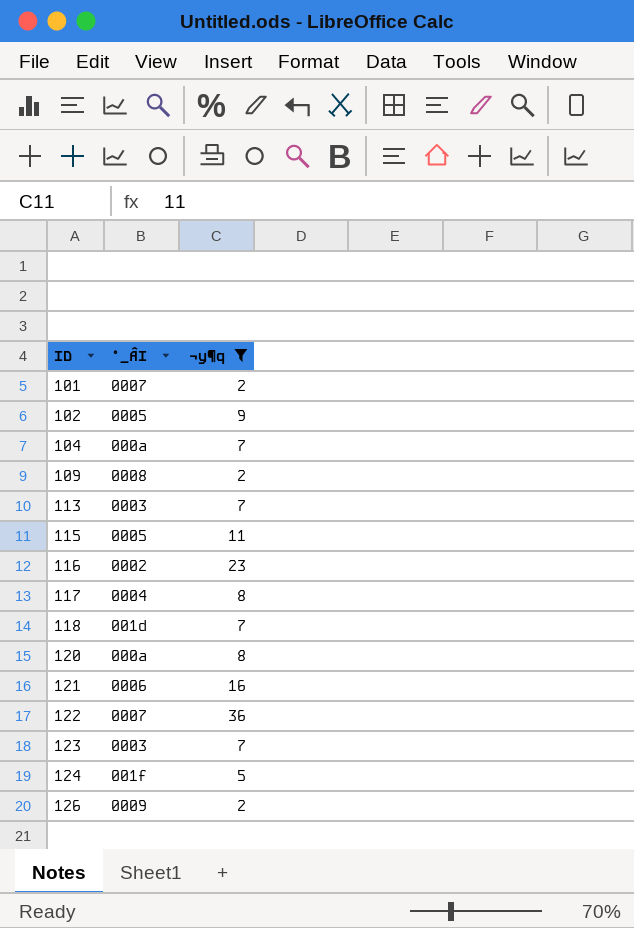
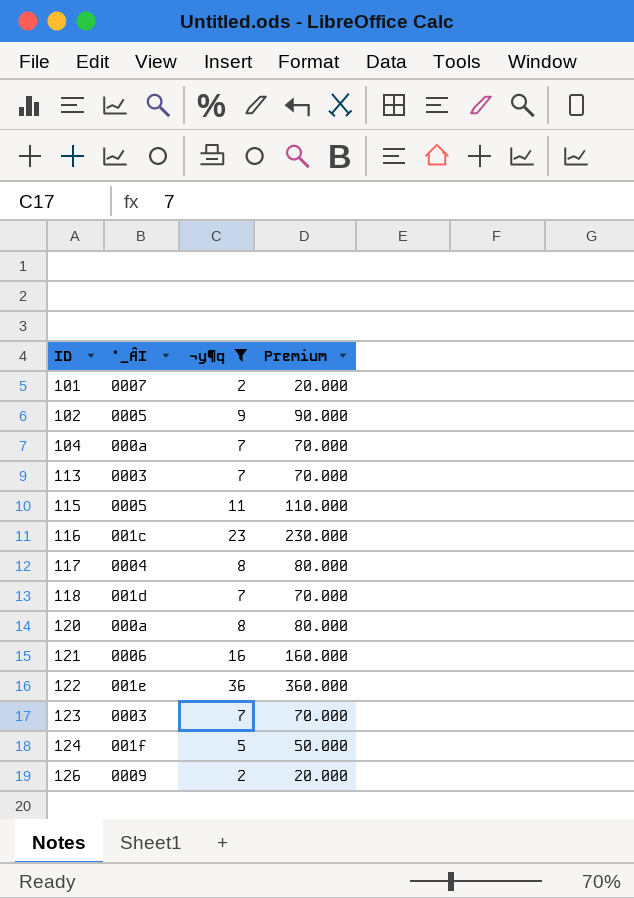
column Premium | formula: none -> [¬y¶q] * 10
row 109: 0008 | 2 -> none
116 | °_ÂI: 0002 -> 001c
122 | °_ÂI: 0007 -> 001e

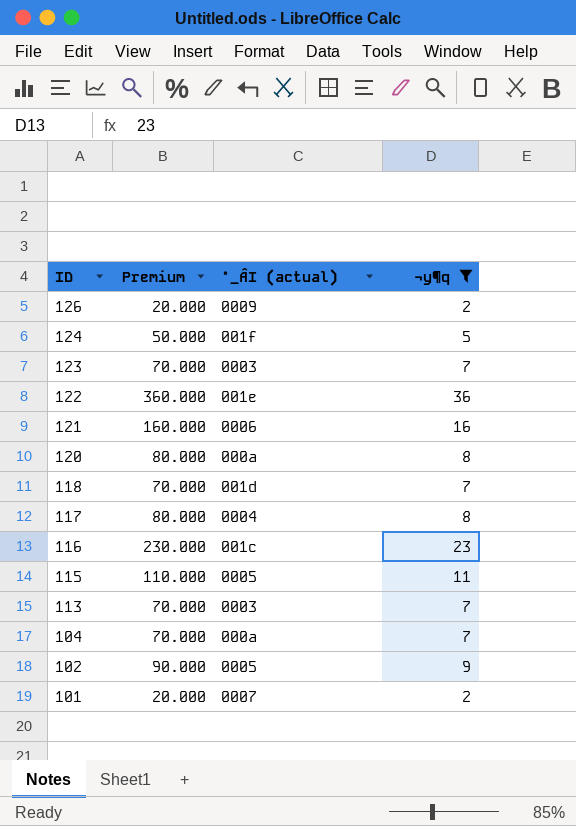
row order: ID ascending -> ID descending
column Premium | position: 4 -> 2
column name: °_ÂI -> °_ÂI (actual)

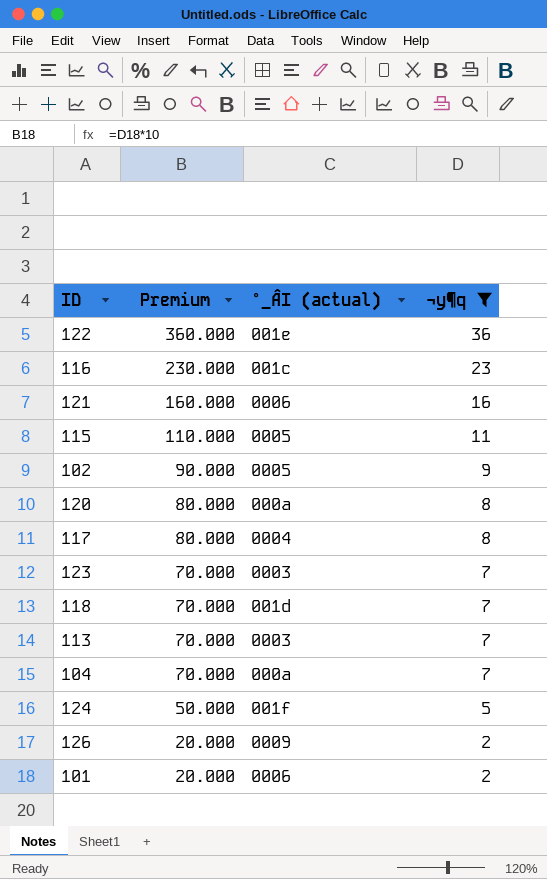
row order: ID descending -> Premium descending
101 | °_ÂI (actual): 0007 -> 0006

